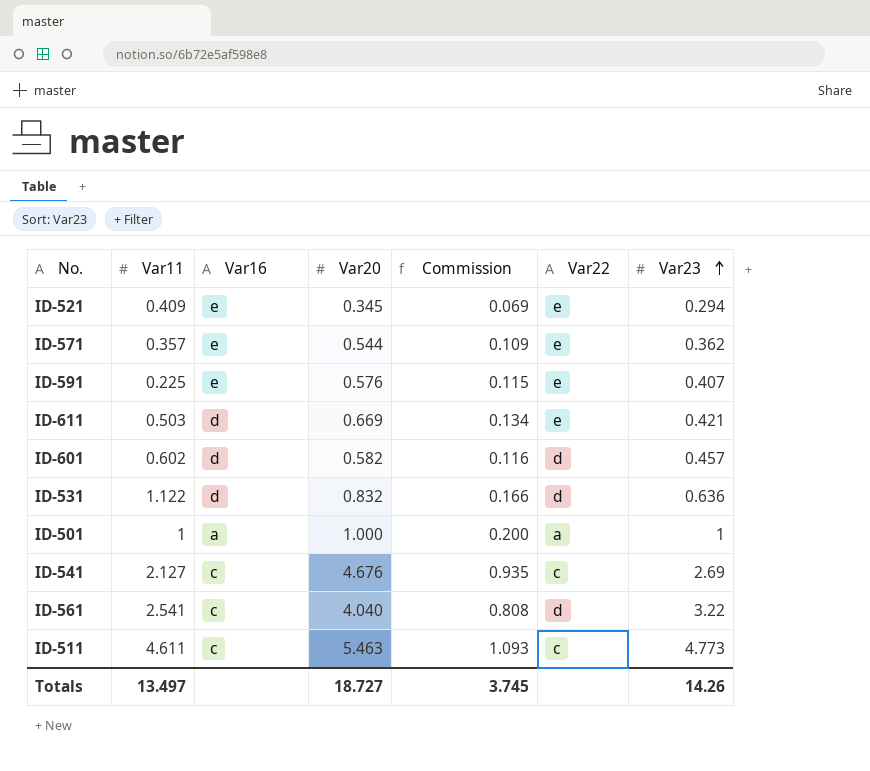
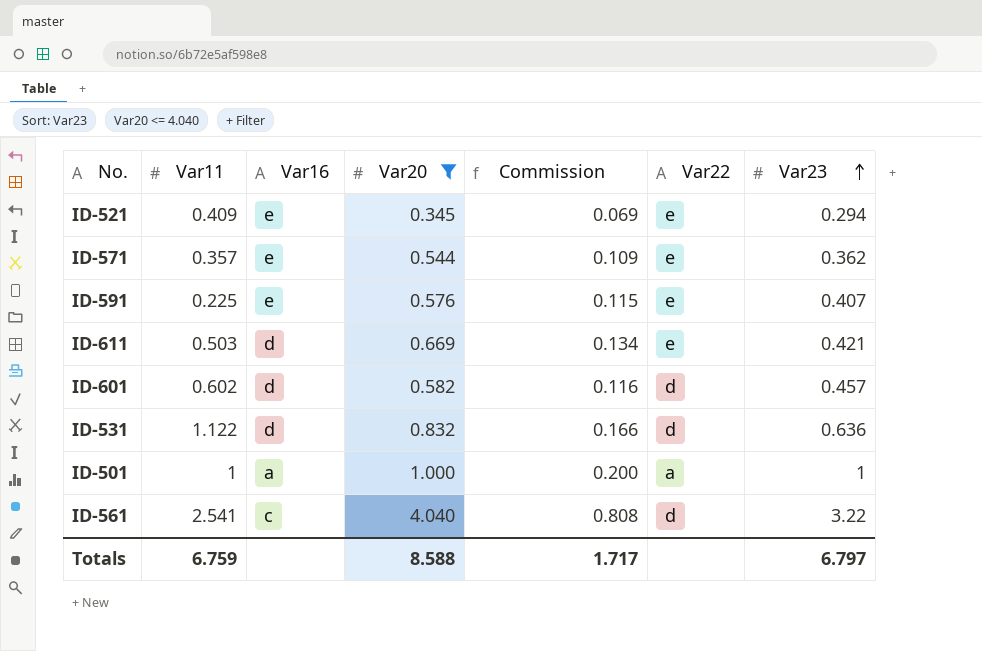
filter: none -> Var20 <= 4.040
Totals | Var11: 13.497 -> 6.759
Totals | Var20: 18.727 -> 8.588
Totals | Commission: 3.745 -> 1.717
Totals | Var23: 14.26 -> 6.797

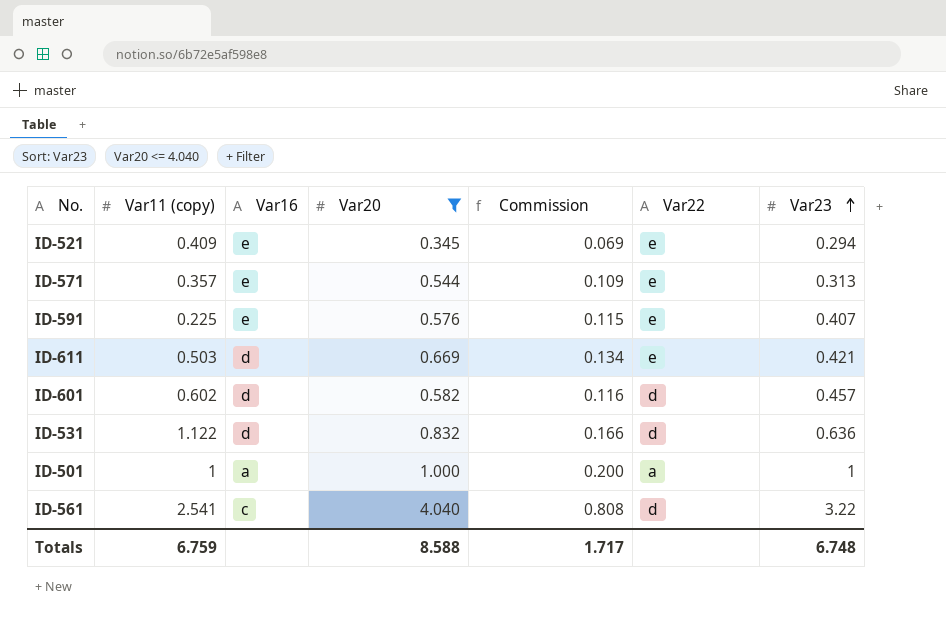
column name: Var11 -> Var11 (copy)
ID-571 | Var23: 0.362 -> 0.313
Totals | Var23: 6.797 -> 6.748

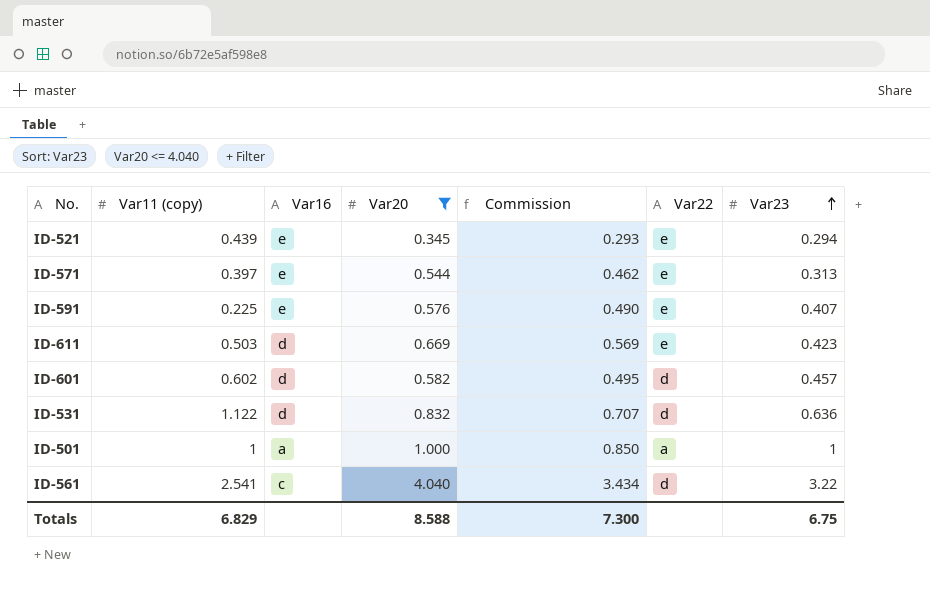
column Commission | formula: [Var20] * 0.2 -> [Var20] * 0.85
ID-521 | Var11 (copy): 0.409 -> 0.439
ID-571 | Var11 (copy): 0.357 -> 0.397
ID-611 | Var23: 0.421 -> 0.423
Totals | Var11 (copy): 6.759 -> 6.829
Totals | Commission: 1.717 -> 7.300
Totals | Var23: 6.748 -> 6.75

